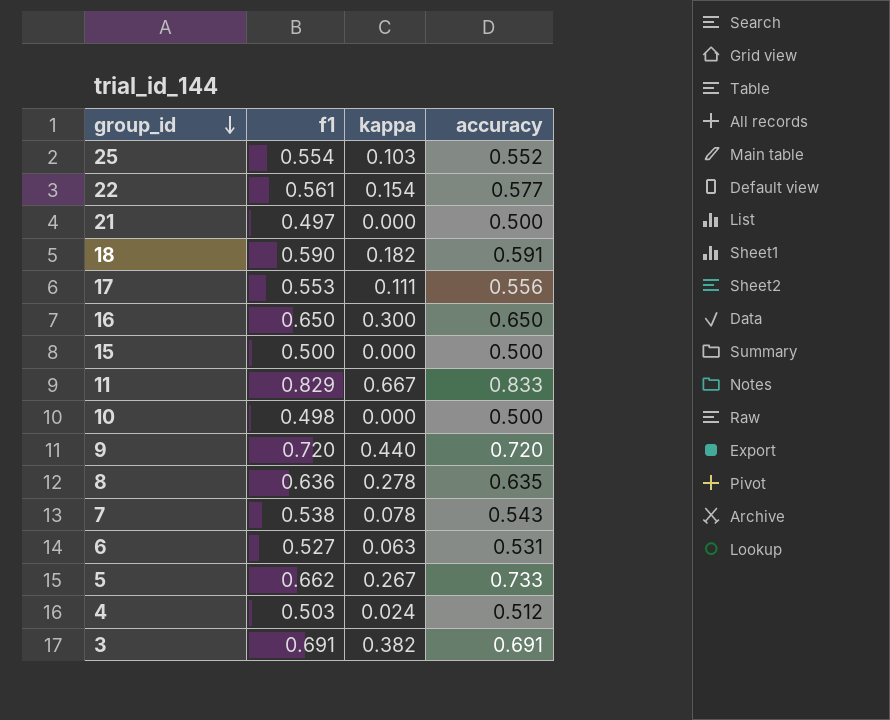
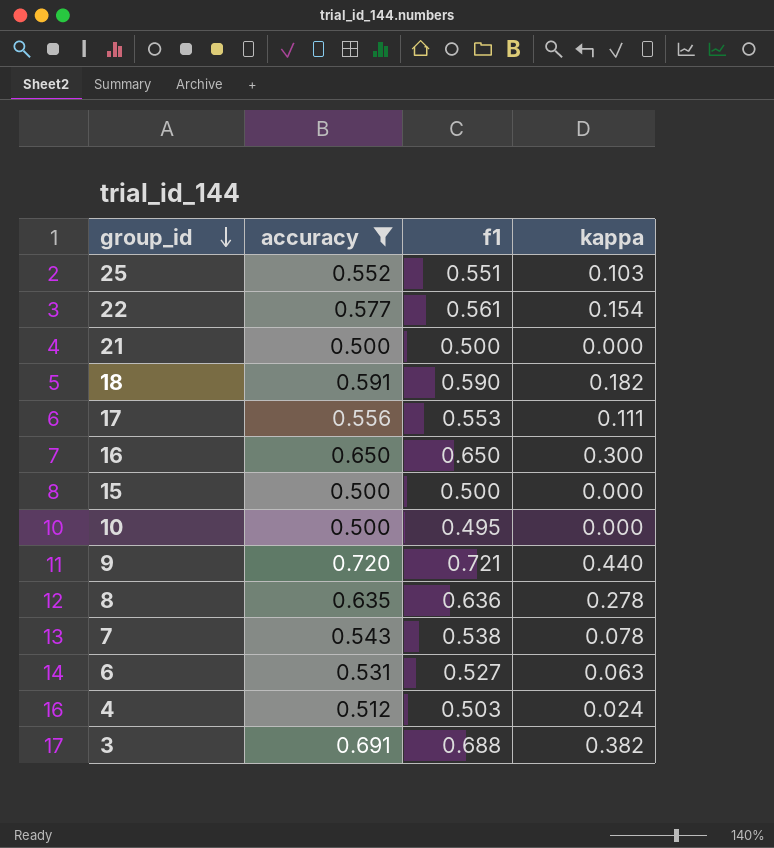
filter: none -> accuracy <= 0.720
column accuracy | position: 4 -> 2
25 | f1: 0.554 -> 0.551
21 | f1: 0.497 -> 0.500
10 | f1: 0.498 -> 0.495
9 | f1: 0.720 -> 0.721
3 | f1: 0.691 -> 0.688

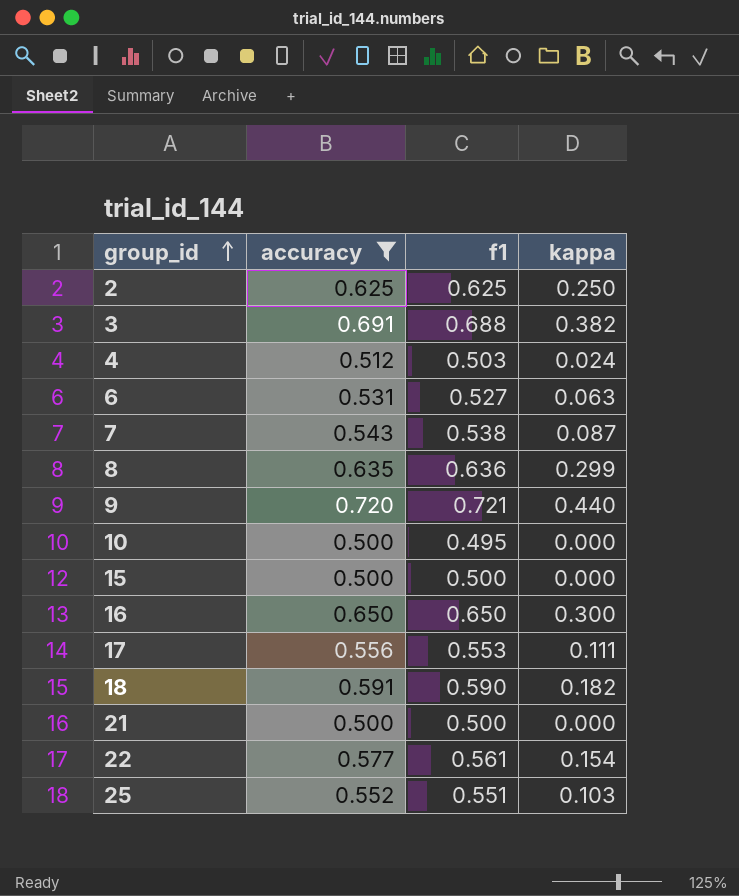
row order: group_id descending -> group_id ascending
row 2: none -> 0.625 | 0.625 | 0.250
7 | kappa: 0.078 -> 0.087
8 | kappa: 0.278 -> 0.299

